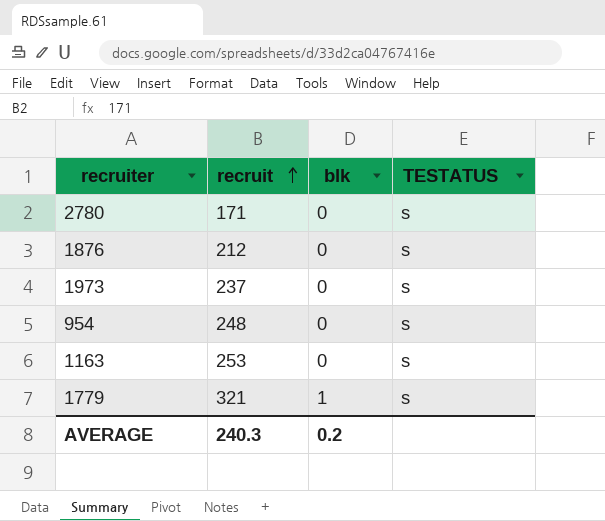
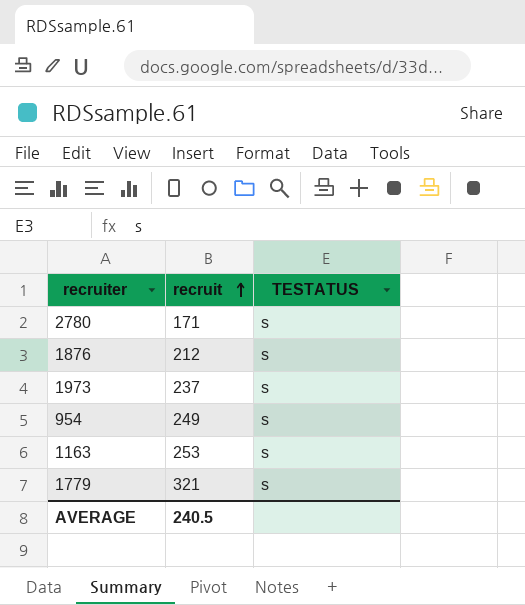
column blk | position: 3 -> none
954 | recruit: 248 -> 249
AVERAGE | recruit: 240.3 -> 240.5

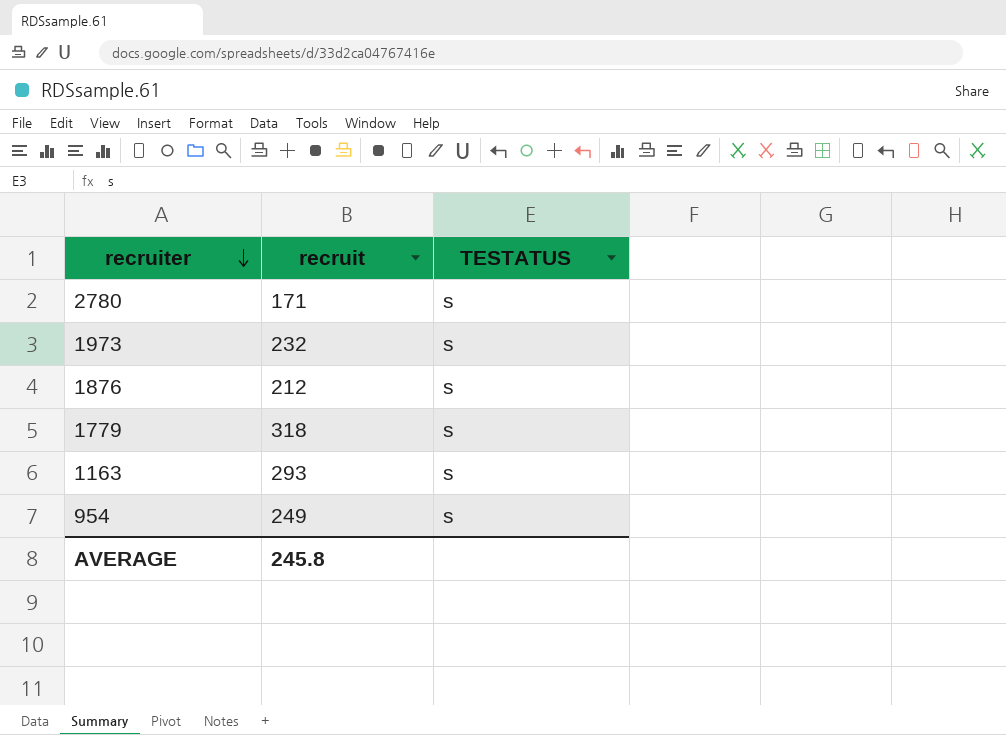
row order: recruit ascending -> recruiter descending
1973 | recruit: 237 -> 232
1779 | recruit: 321 -> 318
1163 | recruit: 253 -> 293
AVERAGE | recruit: 240.5 -> 245.8

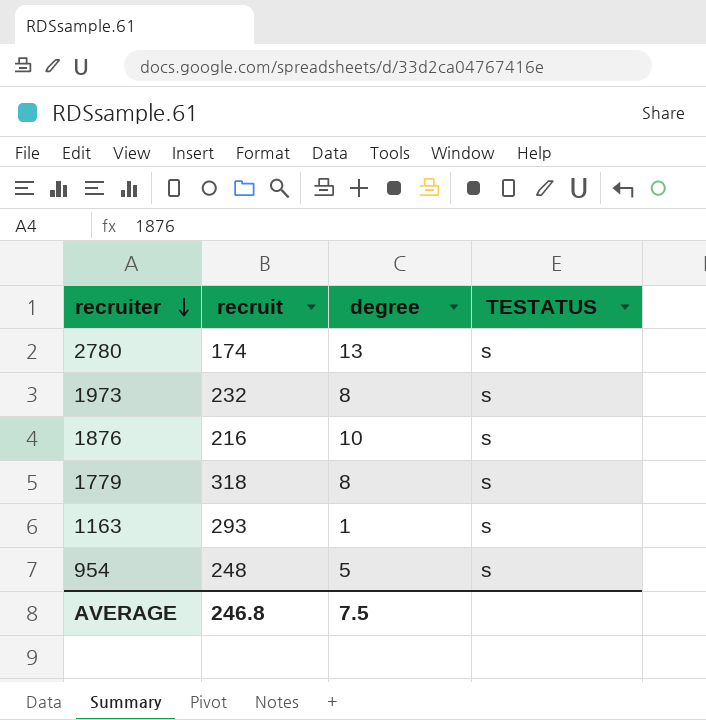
column degree | position: none -> 3
2780 | recruit: 171 -> 174
1876 | recruit: 212 -> 216
954 | recruit: 249 -> 248
AVERAGE | recruit: 245.8 -> 246.8

